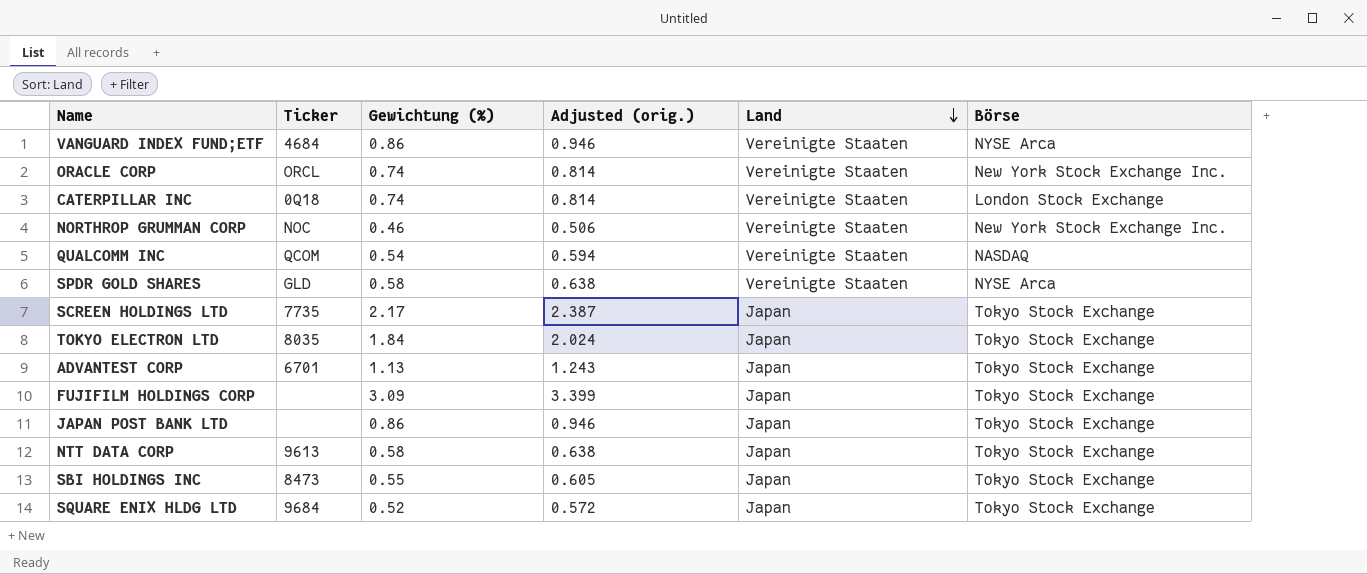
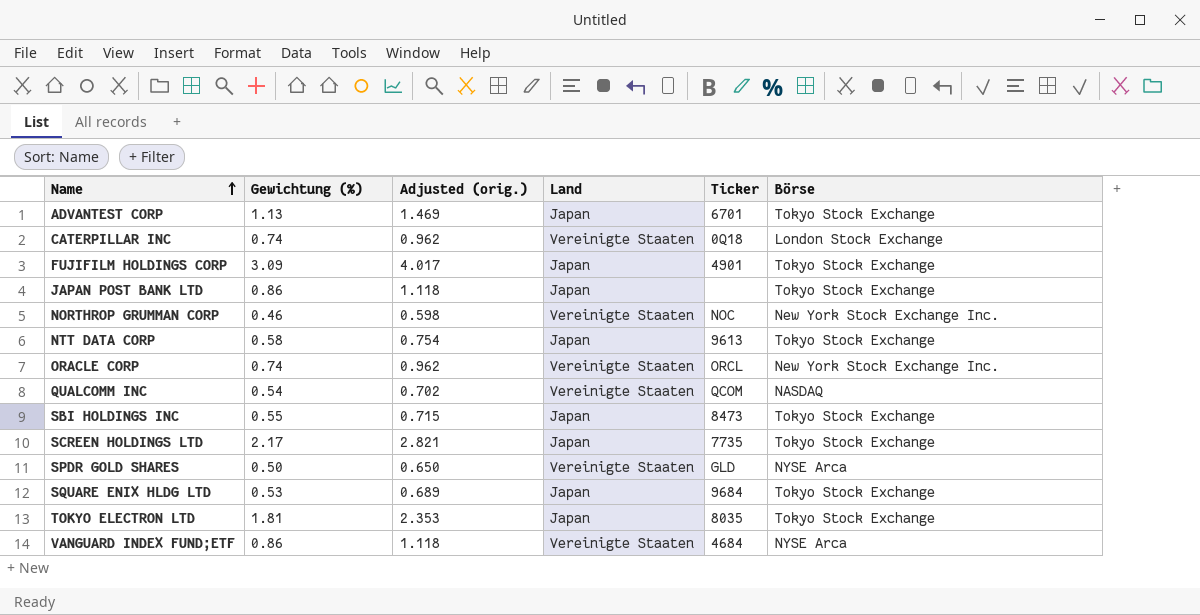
row order: Land descending -> Name ascending
column Adjusted (orig.) | formula: [Gewichtung (%)] * 1.1 -> [Gewichtung (%)] * 1.3
column Ticker | position: 2 -> 5
FUJIFILM HOLDINGS CORP | Ticker: none -> 4901
SPDR GOLD SHARES | Gewichtung (%): 0.58 -> 0.50
SQUARE ENIX HLDG LTD | Gewichtung (%): 0.52 -> 0.53
TOKYO ELECTRON LTD | Gewichtung (%): 1.84 -> 1.81

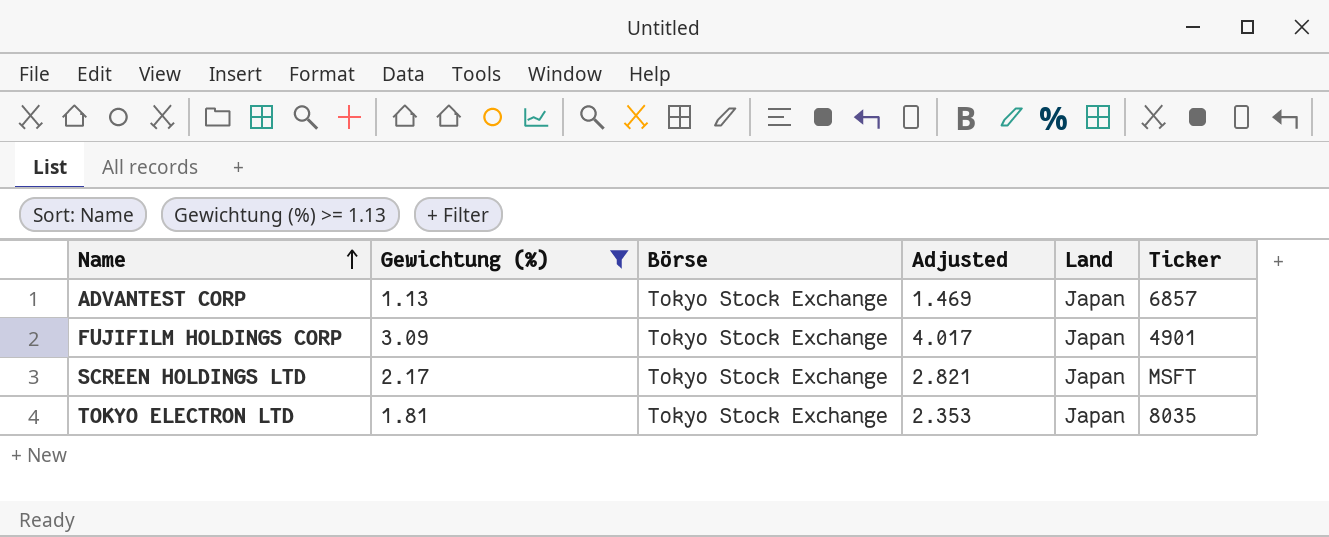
filter: none -> Gewichtung (%) >= 1.13
column Börse | position: 6 -> 3
column name: Adjusted (orig.) -> Adjusted
ADVANTEST CORP | Ticker: 6701 -> 6857
SCREEN HOLDINGS LTD | Ticker: 7735 -> MSFT

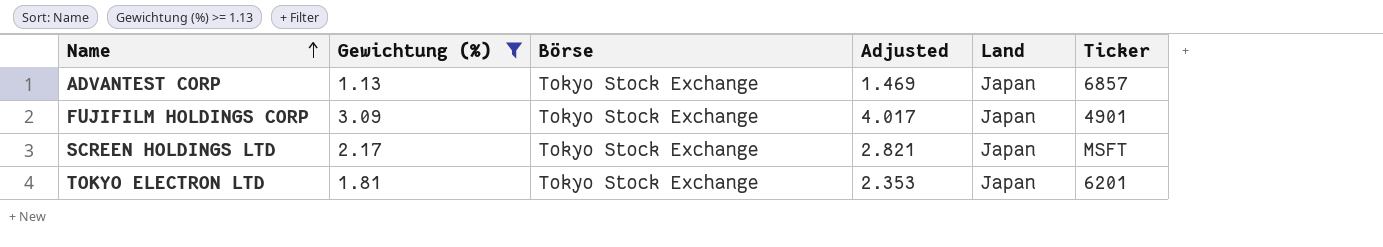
TOKYO ELECTRON LTD | Ticker: 8035 -> 6201

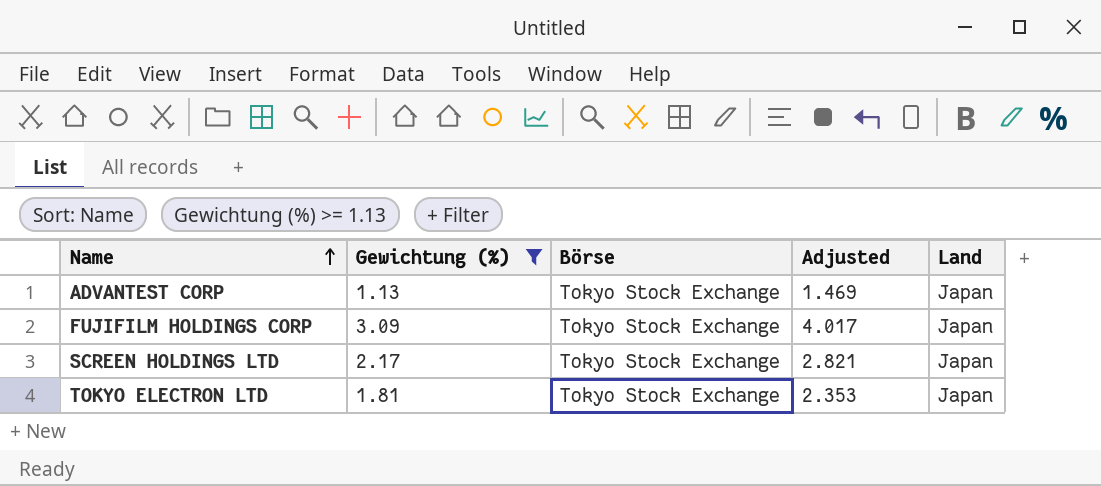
column Ticker | position: 6 -> none

